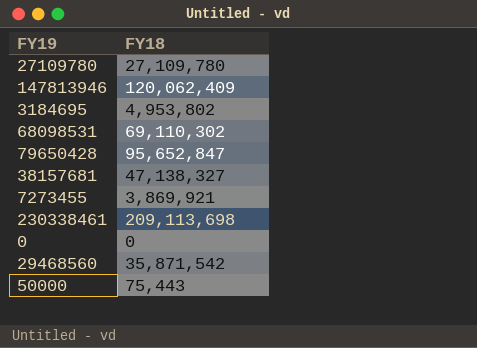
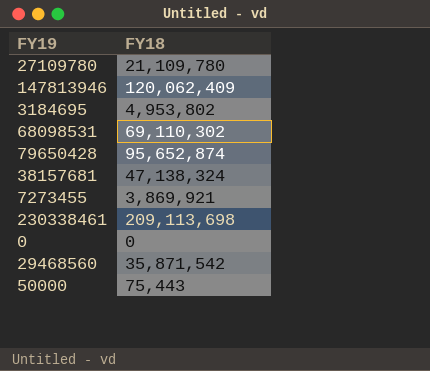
27109780 | FY18: 27,109,780 -> 21,109,780
79650428 | FY18: 95,652,847 -> 95,652,874
38157681 | FY18: 47,138,327 -> 47,138,324

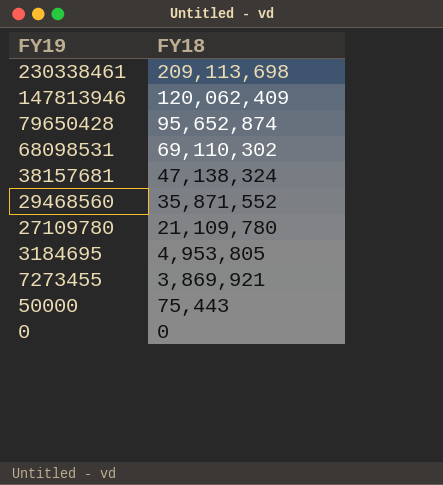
row order: none -> FY18 descending
29468560 | FY18: 35,871,542 -> 35,871,552
3184695 | FY18: 4,953,802 -> 4,953,805

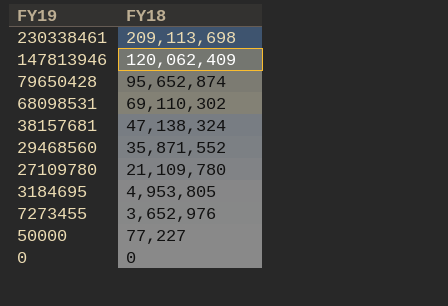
7273455 | FY18: 3,869,921 -> 3,652,976
50000 | FY18: 75,443 -> 77,227

